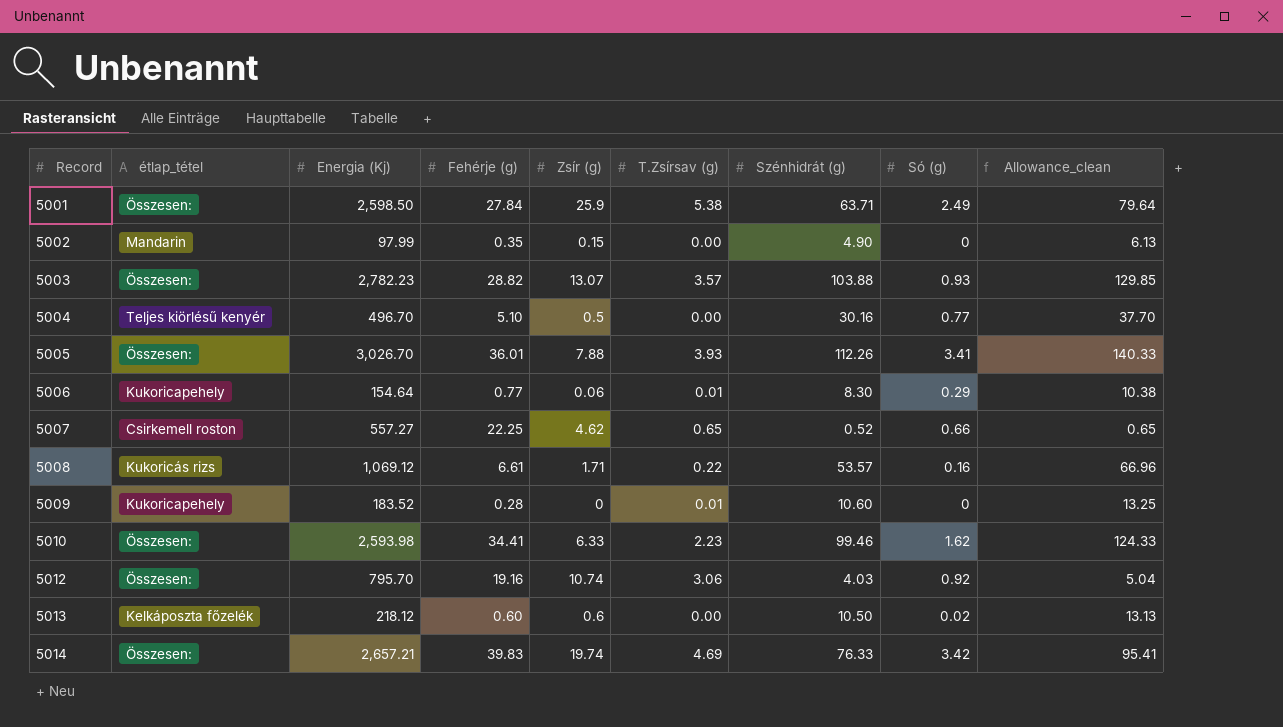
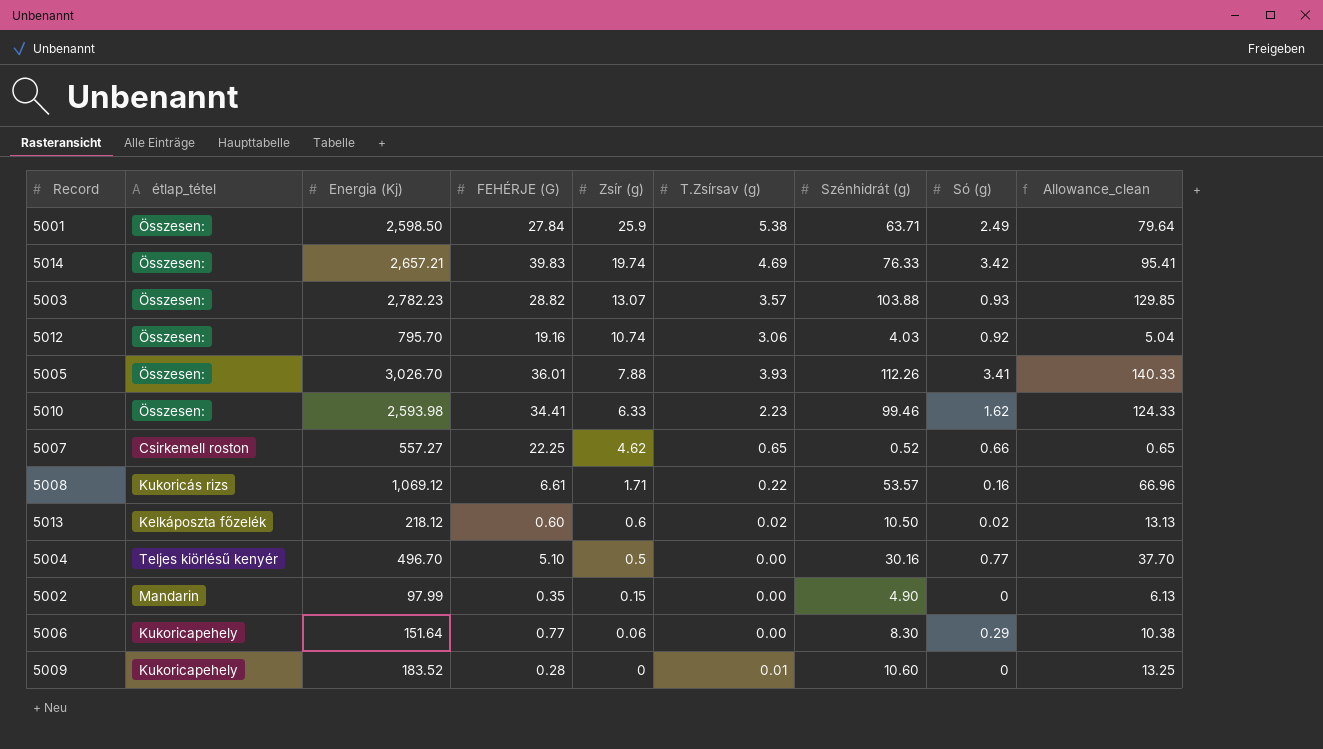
row order: Record ascending -> Zsír (g) descending
column name: Fehérje (g) -> FEHÉRJE (G)
5013 | T.Zsírsav (g): 0.00 -> 0.02
5006 | Energia (Kj): 154.64 -> 151.64
5006 | T.Zsírsav (g): 0.01 -> 0.00

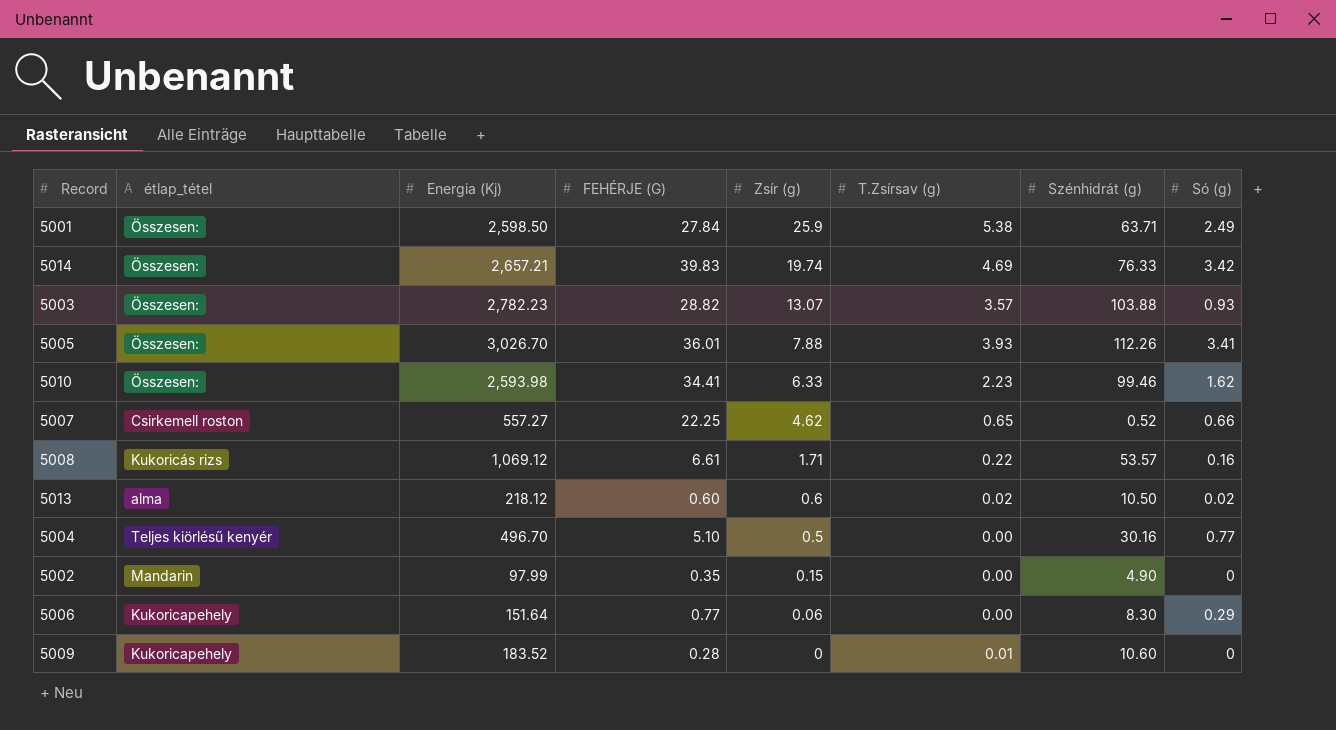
column Allowance_clean | formula: [Szénhidrát (g)] * 1.25 -> none
row 5012: Összesen: | 795.70 | 19.16 | 10.74 | 3.06 | 4.03 | 0.92 | 5.04 -> none
5013 | étlap_tétel: Kelkáposzta főzelék -> alma

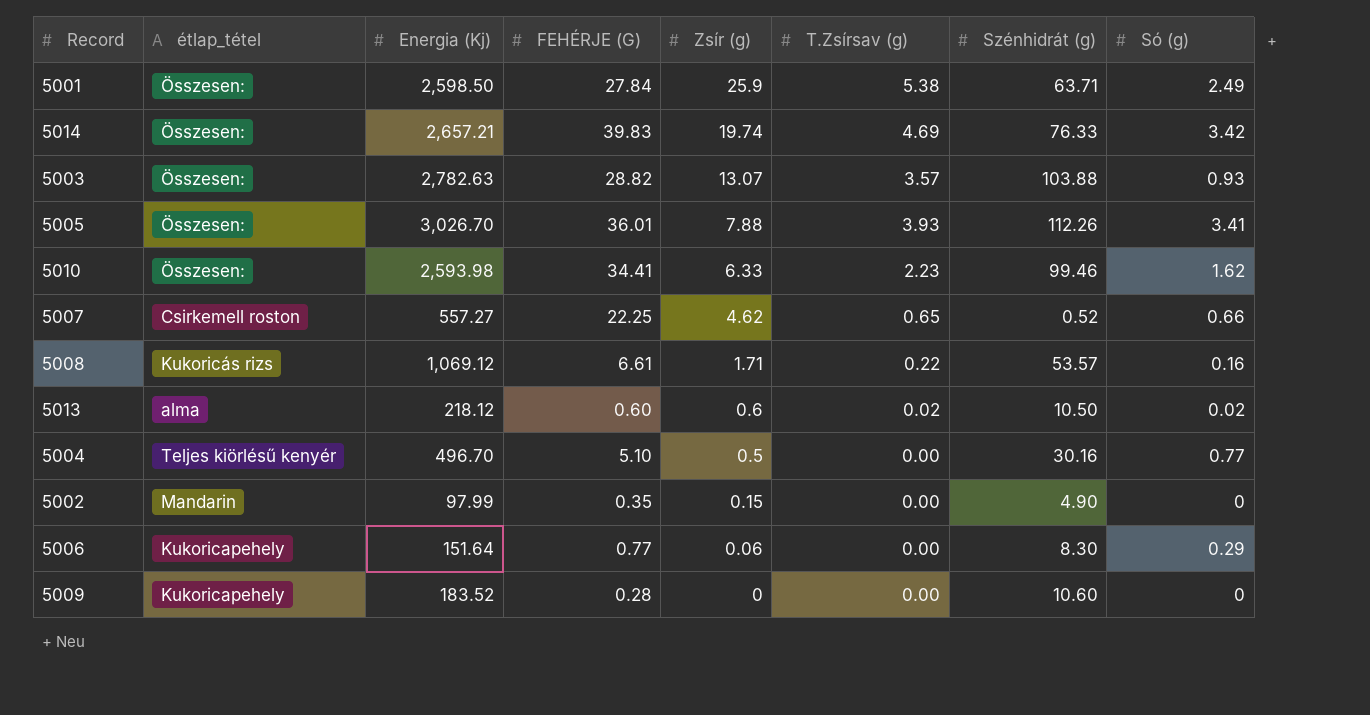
5003 | Energia (Kj): 2,782.23 -> 2,782.63
5009 | T.Zsírsav (g): 0.01 -> 0.00

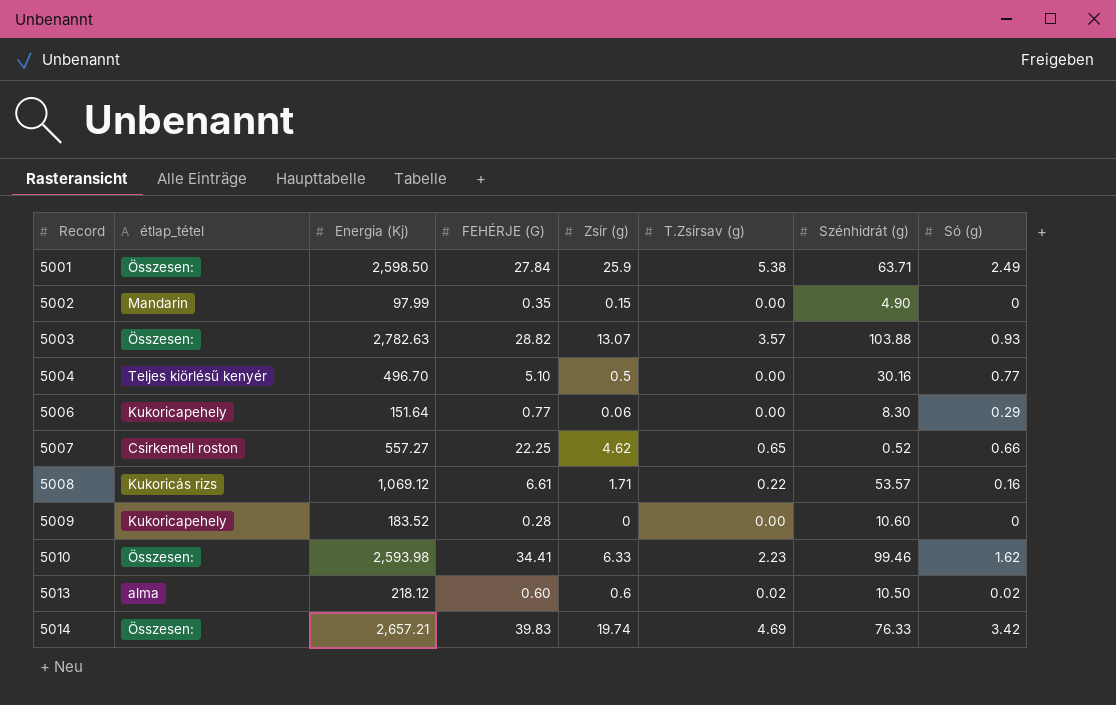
row order: Zsír (g) descending -> Record ascending
row 5005: Összesen: | 3,026.70 | 36.01 | 7.88 | 3.93 | 112.26 | 3.41 -> none

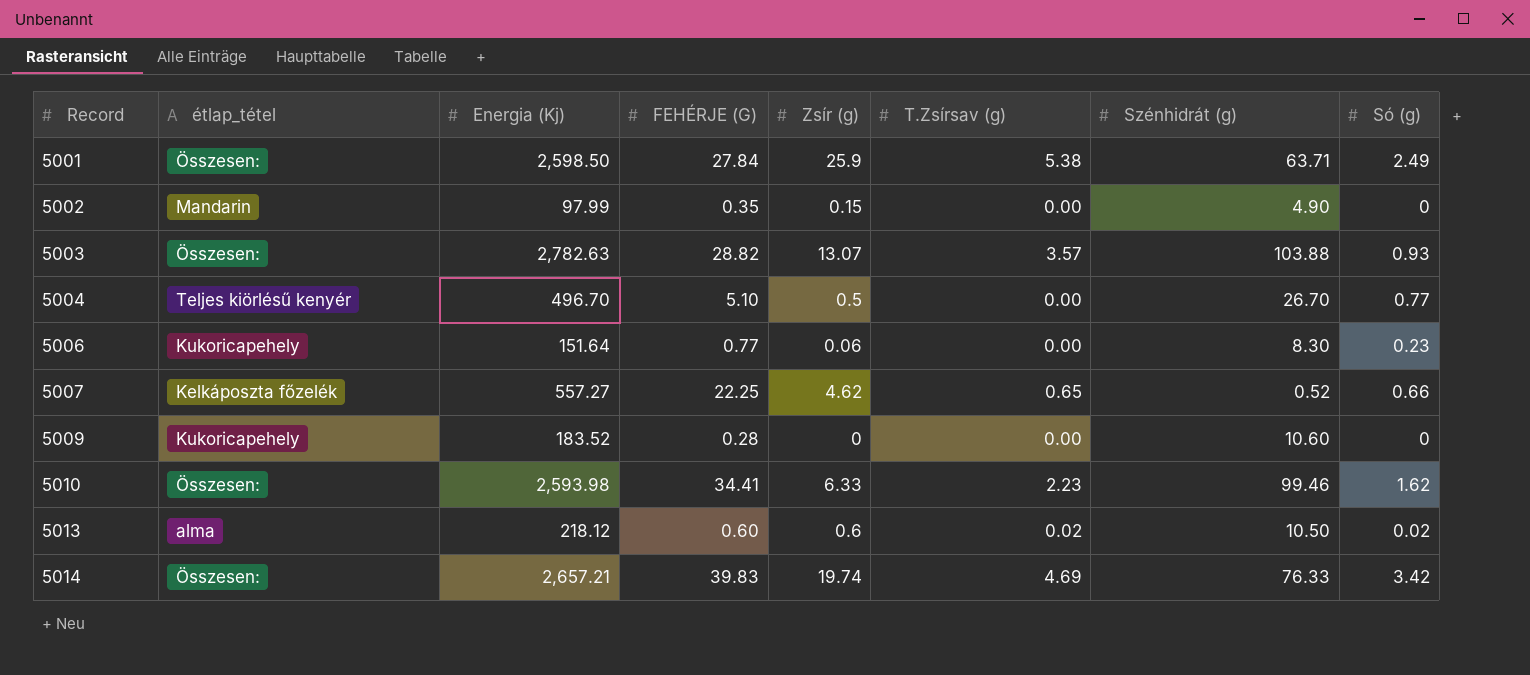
row 5008: Kukoricás rizs | 1,069.12 | 6.61 | 1.71 | 0.22 | 53.57 | 0.16 -> none
5004 | Szénhidrát (g): 30.16 -> 26.70
5006 | Só (g): 0.29 -> 0.23
5007 | étlap_tétel: Csirkemell roston -> Kelkáposzta főzelék

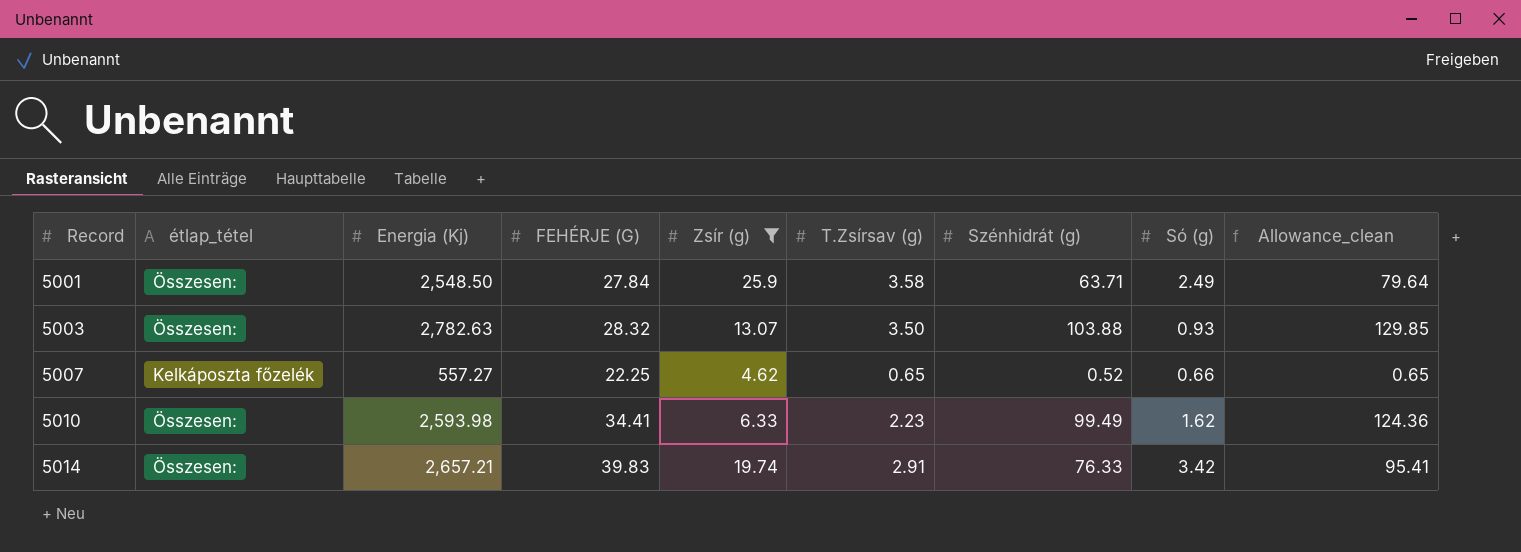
filter: none -> Zsír (g) >= 4.62
column Allowance_clean | formula: none -> [Szénhidrát (g)] * 1.25
5001 | Energia (Kj): 2,598.50 -> 2,548.50
5001 | T.Zsírsav (g): 5.38 -> 3.58
5003 | FEHÉRJE (G): 28.82 -> 28.32
5003 | T.Zsírsav (g): 3.57 -> 3.50
5010 | Szénhidrát (g): 99.46 -> 99.49
5014 | T.Zsírsav (g): 4.69 -> 2.91

